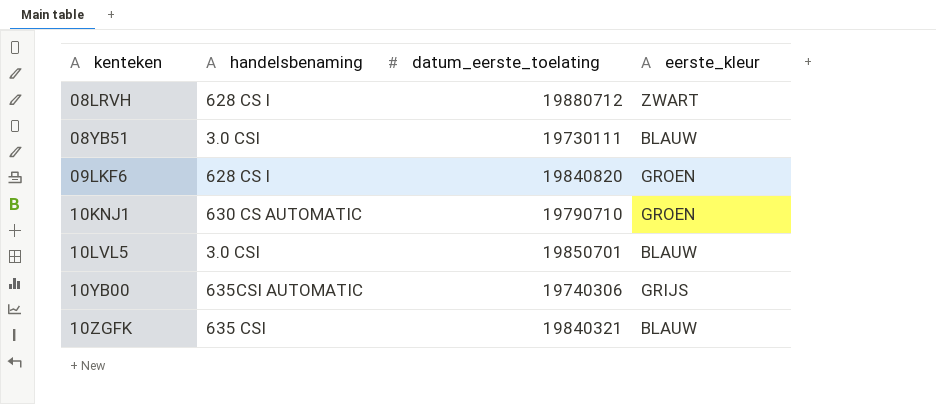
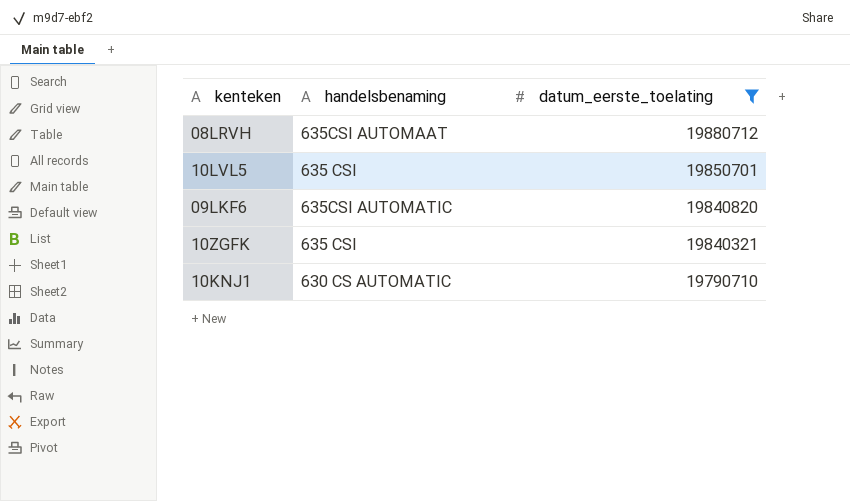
filter: none -> datum_eerste_toelating >= 19790710
row order: kenteken ascending -> datum_eerste_toelating descending
column eerste_kleur | position: 4 -> none
08LRVH | handelsbenaming: 628 CS I -> 635CSI AUTOMAAT
10LVL5 | handelsbenaming: 3.0 CSI -> 635 CSI
09LKF6 | handelsbenaming: 628 CS I -> 635CSI AUTOMATIC

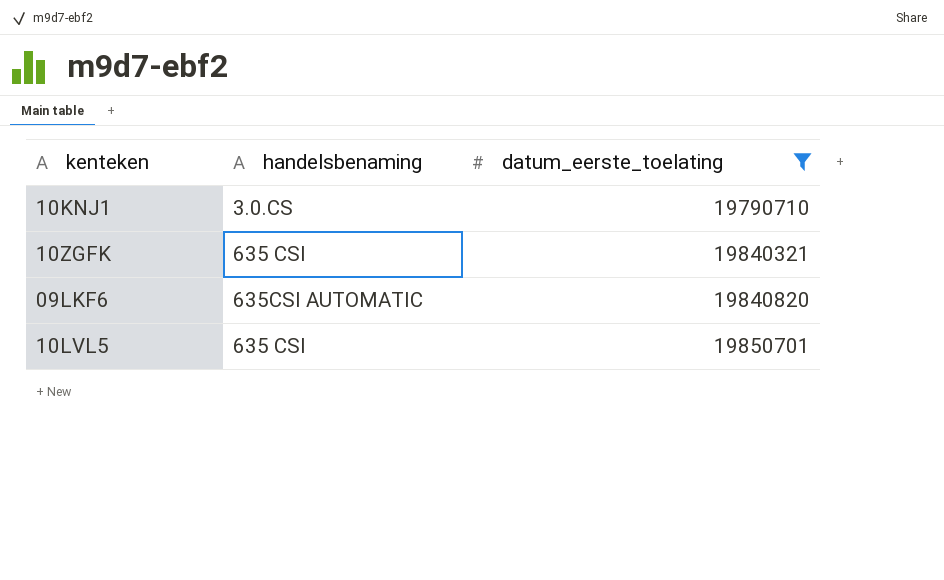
row order: datum_eerste_toelating descending -> datum_eerste_toelating ascending
row 08LRVH: 635CSI AUTOMAAT | 19880712 -> none
10KNJ1 | handelsbenaming: 630 CS AUTOMATIC -> 3.0.CS

